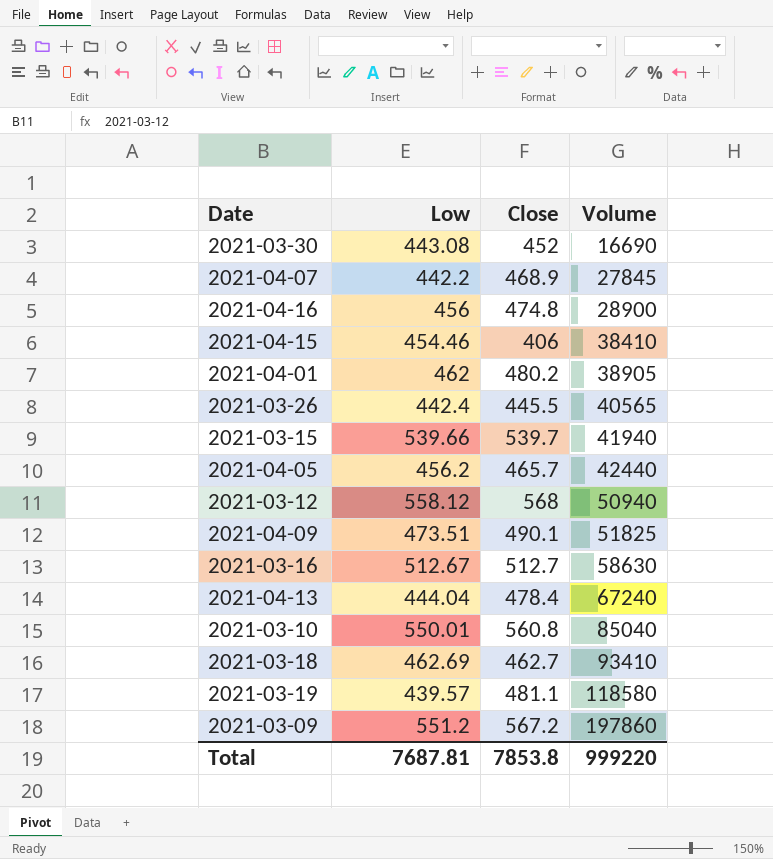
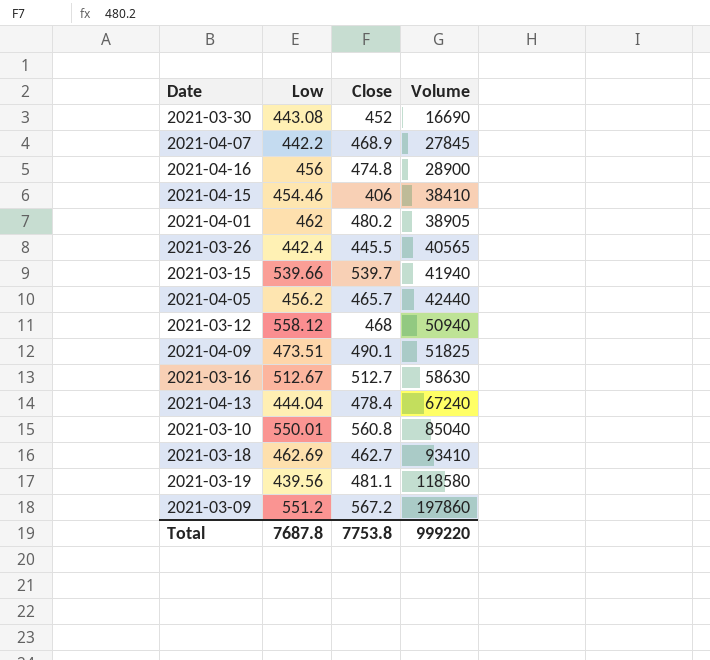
2021-03-12 | Close: 568 -> 468
2021-03-19 | Low: 439.57 -> 439.56
Total | Low: 7687.81 -> 7687.8
Total | Close: 7853.8 -> 7753.8

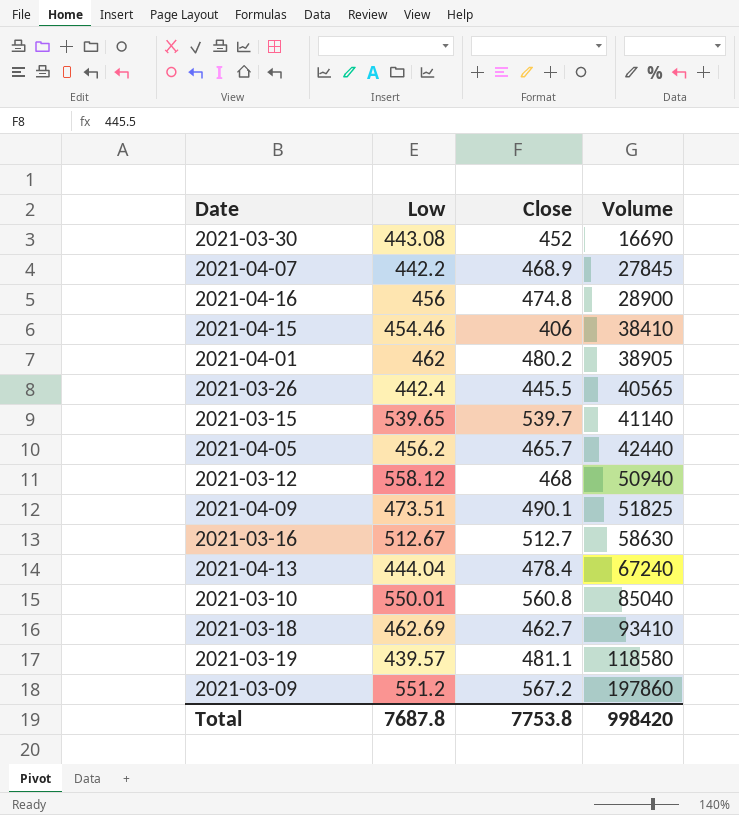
2021-03-15 | Low: 539.66 -> 539.65
2021-03-15 | Volume: 41940 -> 41140
2021-03-19 | Low: 439.56 -> 439.57
Total | Volume: 999220 -> 998420

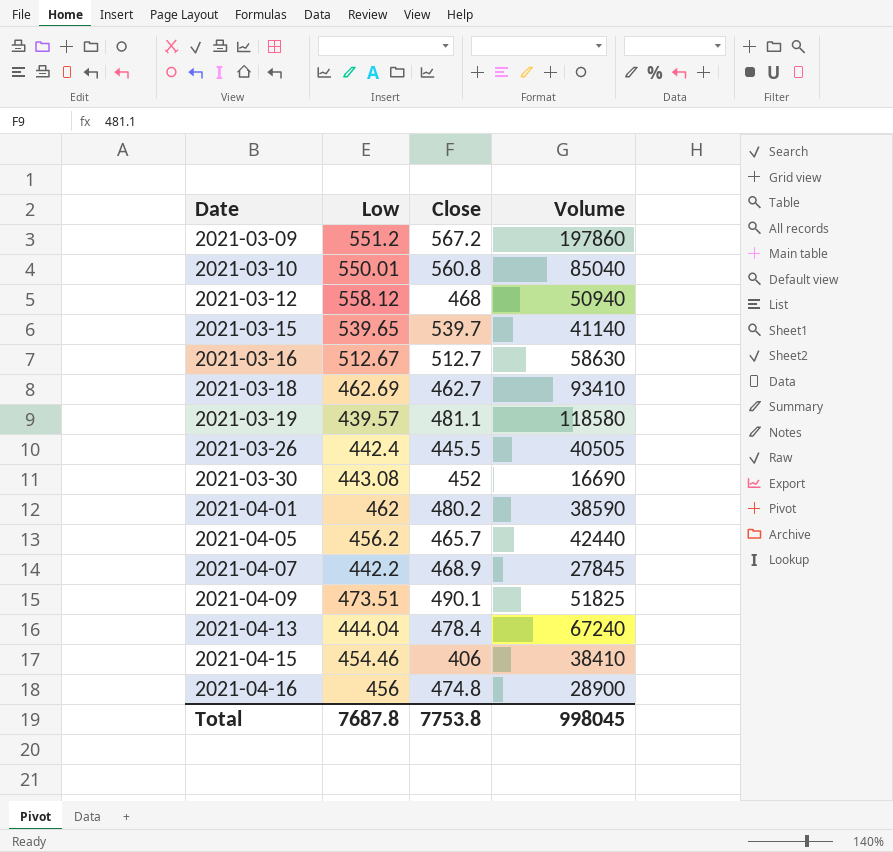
row order: Volume ascending -> Date ascending
2021-03-26 | Volume: 40565 -> 40505
2021-04-01 | Volume: 38905 -> 38590
Total | Volume: 998420 -> 998045

